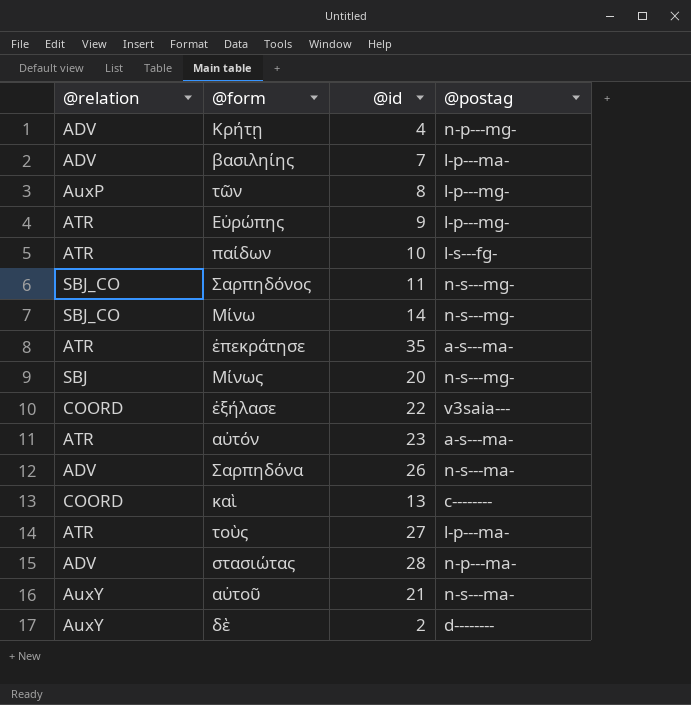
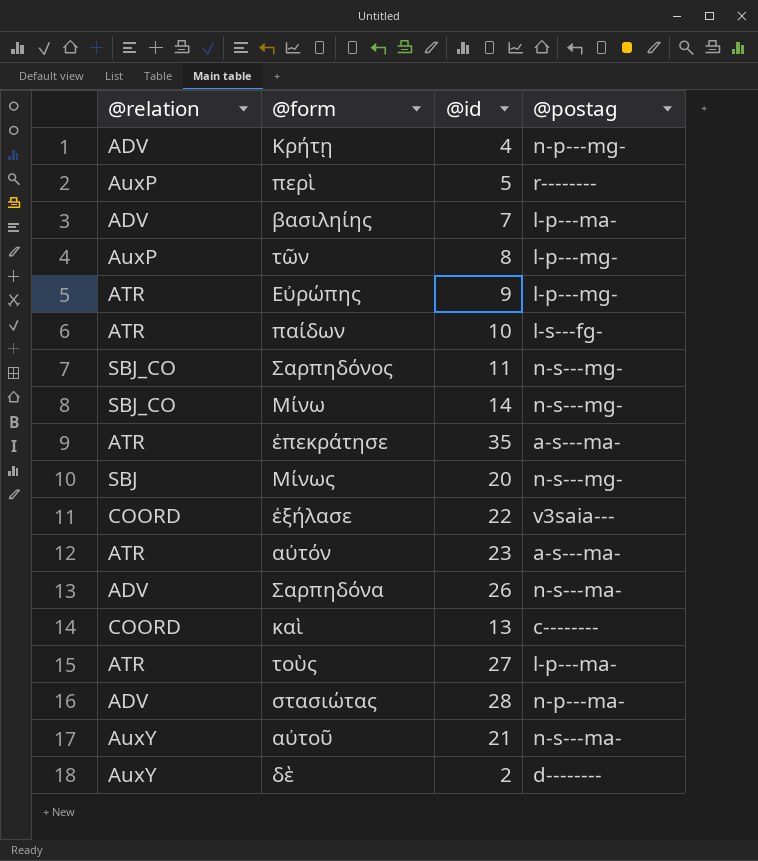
row περὶ: none -> AuxP | 5 | r--------

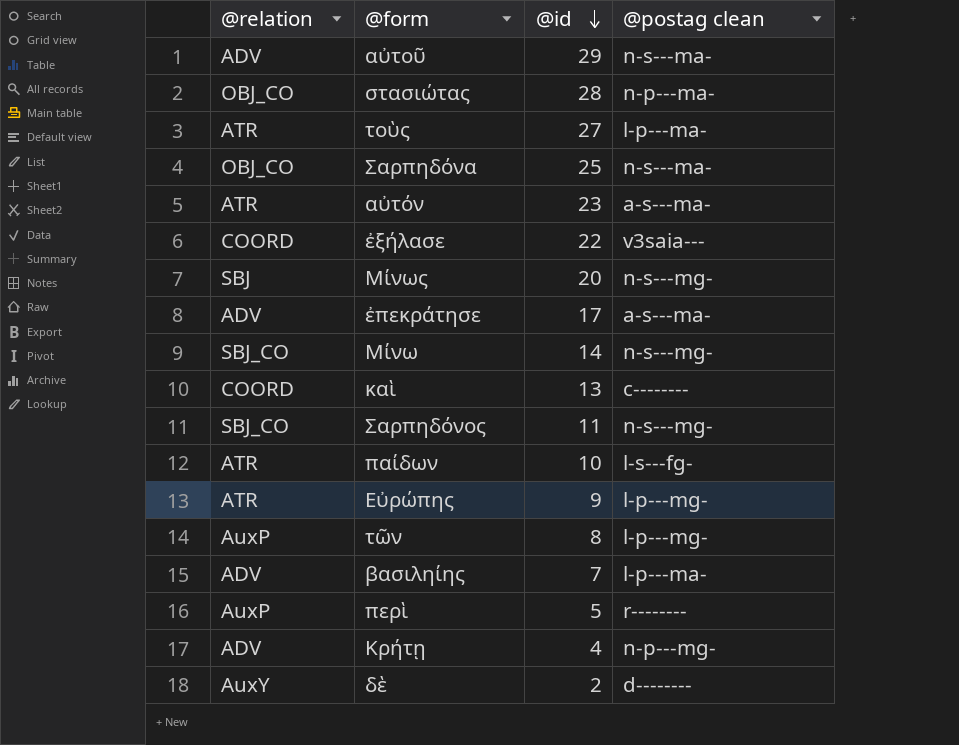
row order: none -> @id descending
column name: @postag -> @postag clean
αὐτοῦ | @relation: AuxY -> ADV
αὐτοῦ | @id: 21 -> 29
στασιώτας | @relation: ADV -> OBJ_CO
Σαρπηδόνα | @relation: ADV -> OBJ_CO
Σαρπηδόνα | @id: 26 -> 25
ἐπεκράτησε | @relation: ATR -> ADV
ἐπεκράτησε | @id: 35 -> 17

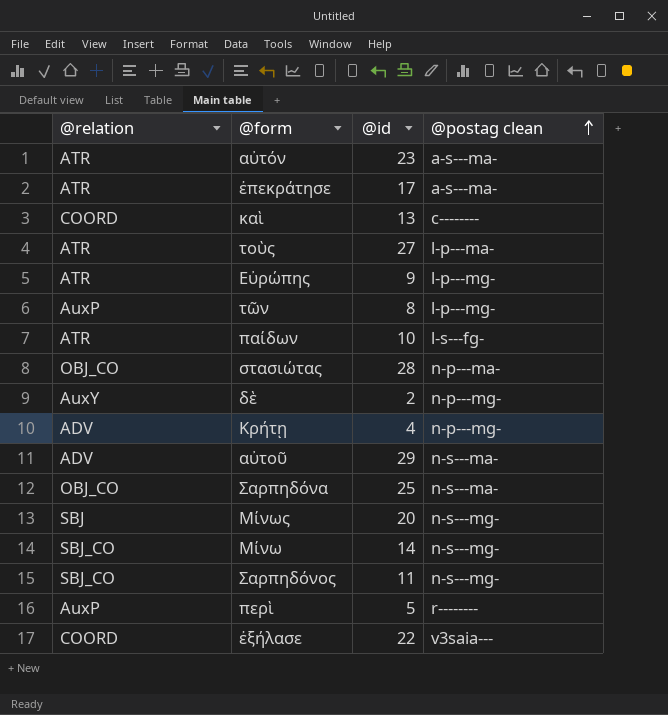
row order: @id descending -> @postag clean ascending
row βασιληίης: ADV | 7 | l-p---ma- -> none
ἐπεκράτησε | @relation: ADV -> ATR
δὲ | @postag clean: d-------- -> n-p---mg-

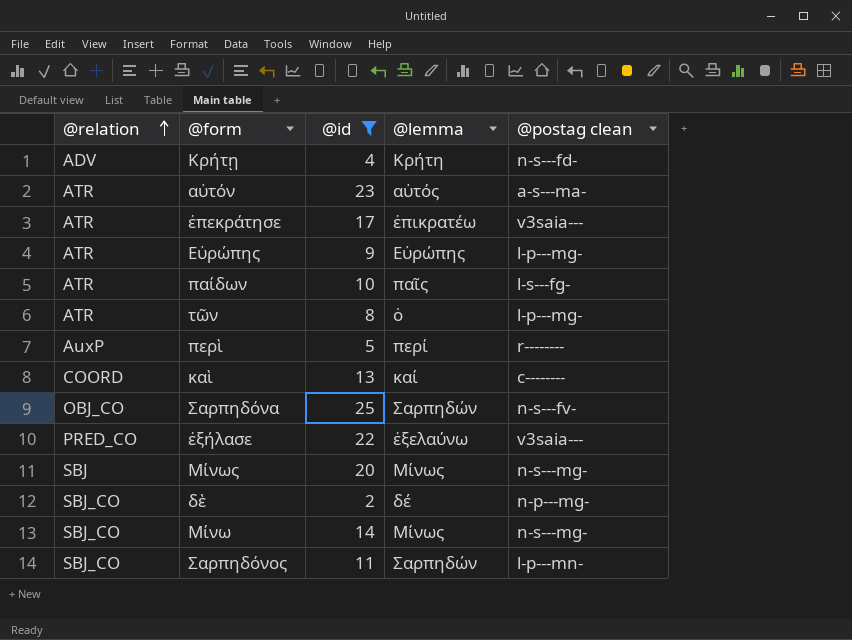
filter: none -> @id <= 25
row order: @postag clean ascending -> @relation ascending
column @lemma | position: none -> 4
Κρήτῃ | @postag clean: n-p---mg- -> n-s---fd-
ἐπεκράτησε | @postag clean: a-s---ma- -> v3saia---
τῶν | @relation: AuxP -> ATR
Σαρπηδόνα | @postag clean: n-s---ma- -> n-s---fv-
ἐξήλασε | @relation: COORD -> PRED_CO
δὲ | @relation: AuxY -> SBJ_CO
Σαρπηδόνος | @postag clean: n-s---mg- -> l-p---mn-

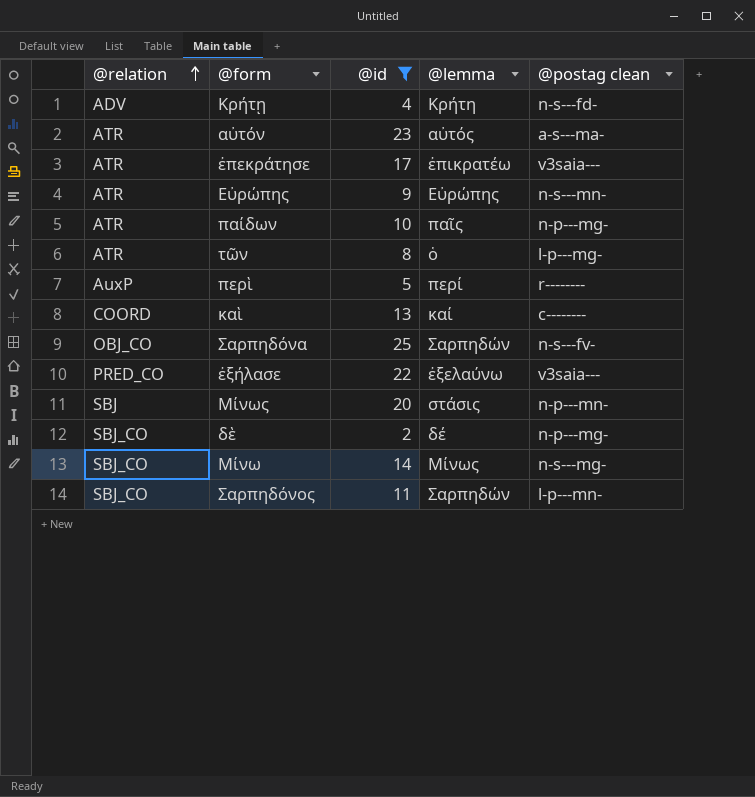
Εὐρώπης | @postag clean: l-p---mg- -> n-s---mn-
παίδων | @postag clean: l-s---fg- -> n-p---mg-
Μίνως | @lemma: Μίνως -> στάσις
Μίνως | @postag clean: n-s---mg- -> n-p---mn-

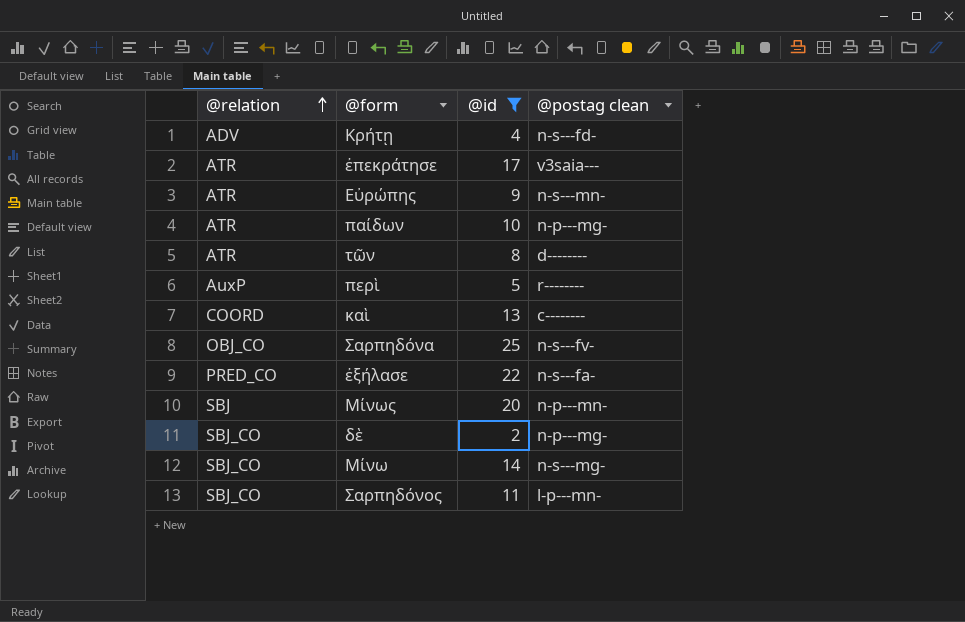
column @lemma | position: 4 -> none
row αὐτόν: ATR | 23 | αὐτός | a-s---ma- -> none
τῶν | @postag clean: l-p---mg- -> d--------
ἐξήλασε | @postag clean: v3saia--- -> n-s---fa-

